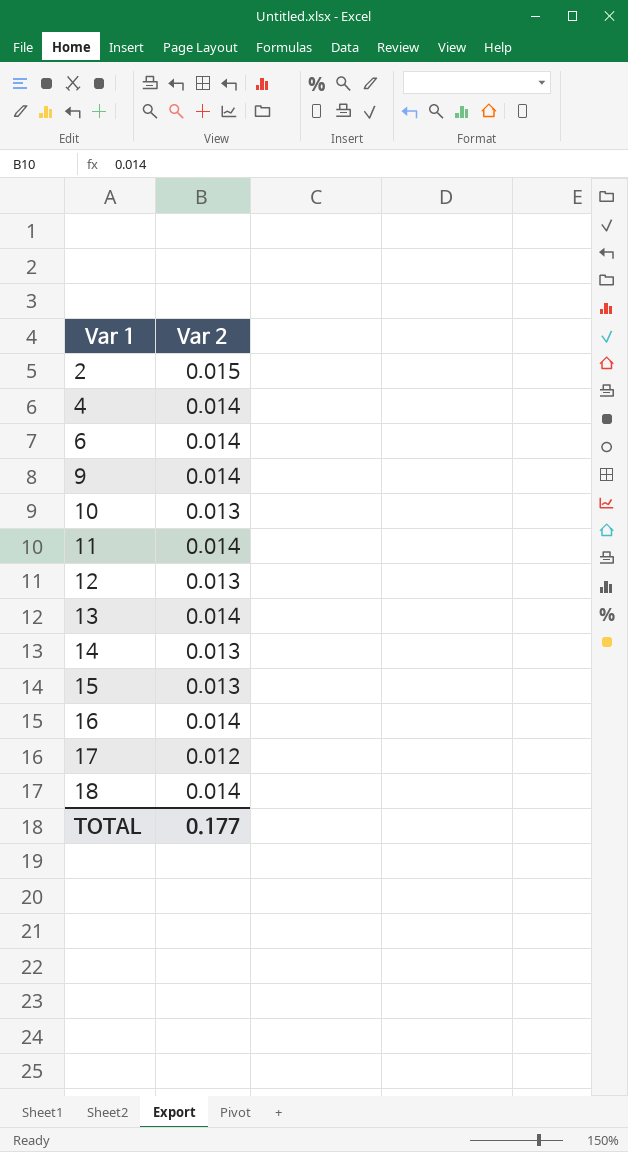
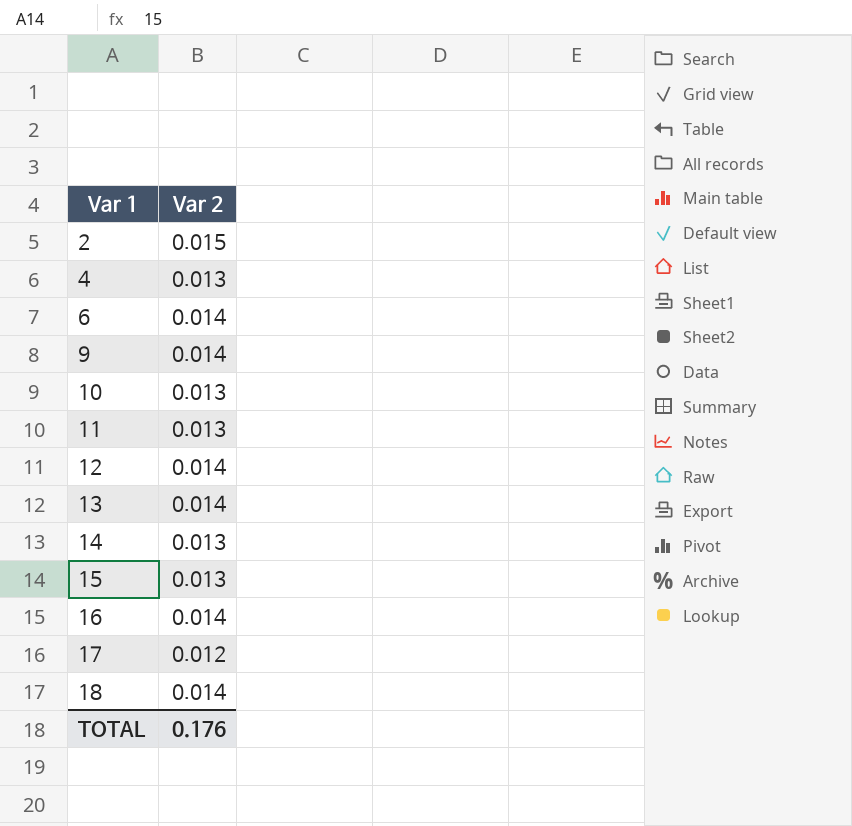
4 | Var 2: 0.014 -> 0.013
11 | Var 2: 0.014 -> 0.013
12 | Var 2: 0.013 -> 0.014
TOTAL | Var 2: 0.177 -> 0.176

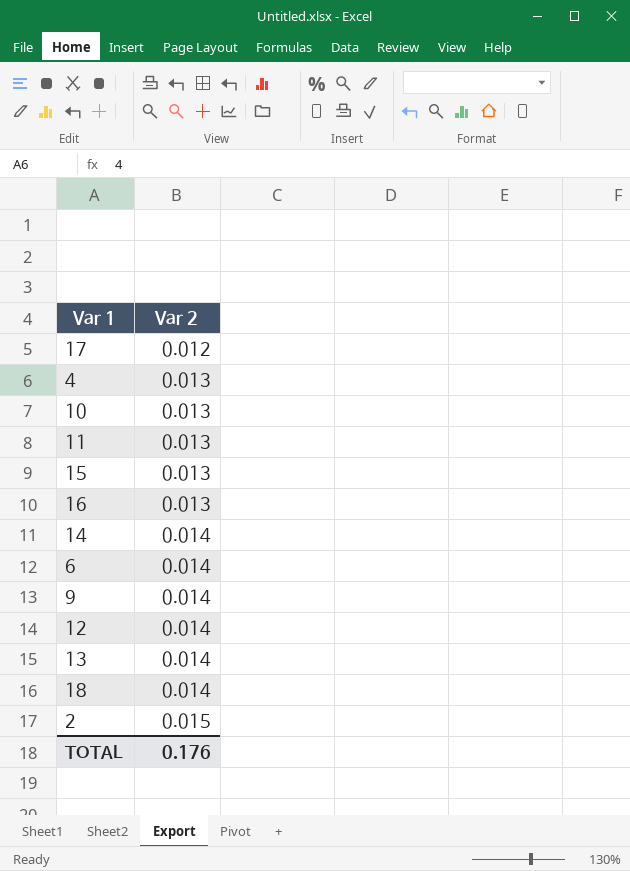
row order: Var 1 ascending -> Var 2 ascending
16 | Var 2: 0.014 -> 0.013
14 | Var 2: 0.013 -> 0.014

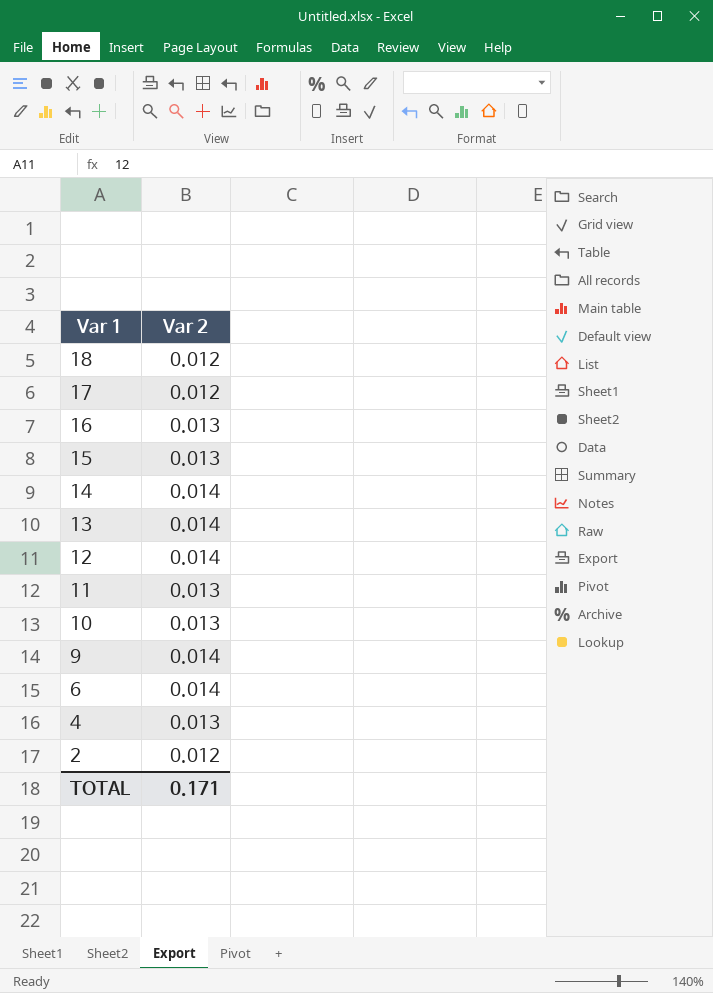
row order: Var 2 ascending -> Var 1 descending
18 | Var 2: 0.014 -> 0.012
2 | Var 2: 0.015 -> 0.012
TOTAL | Var 2: 0.176 -> 0.171

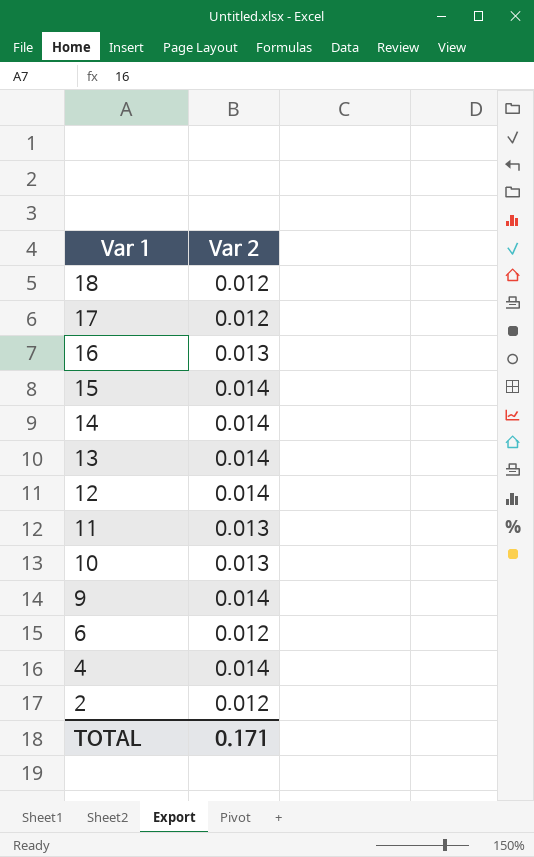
15 | Var 2: 0.013 -> 0.014
6 | Var 2: 0.014 -> 0.012
4 | Var 2: 0.013 -> 0.014

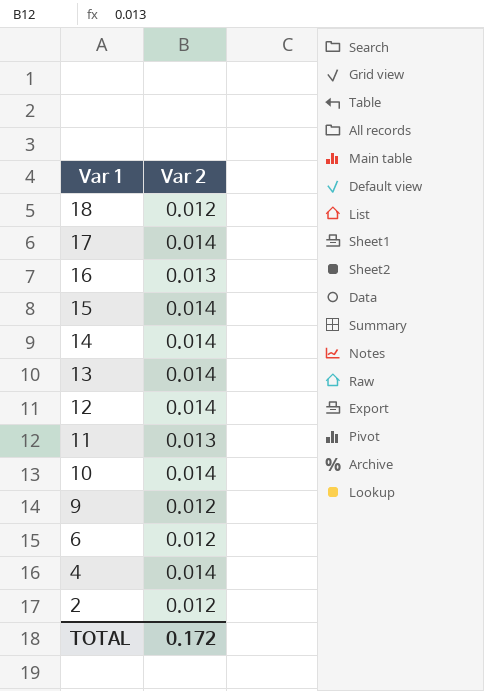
17 | Var 2: 0.012 -> 0.014
10 | Var 2: 0.013 -> 0.014
9 | Var 2: 0.014 -> 0.012
TOTAL | Var 2: 0.171 -> 0.172

